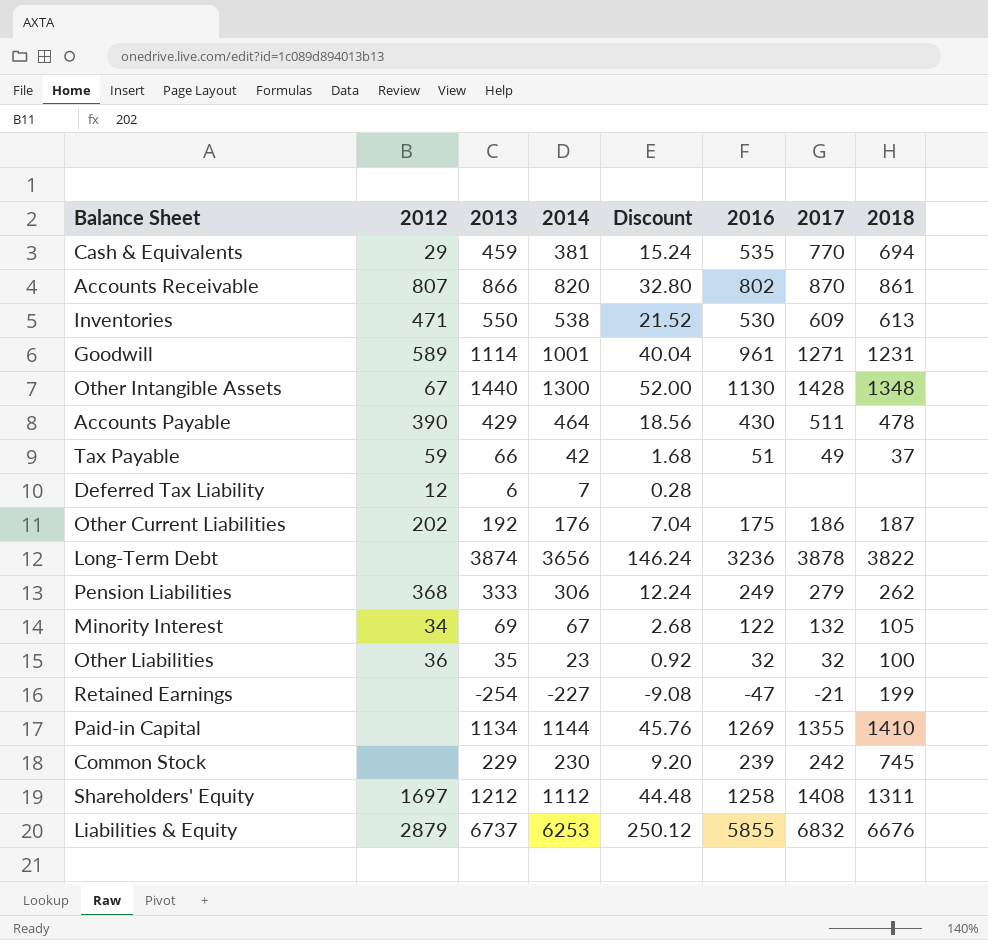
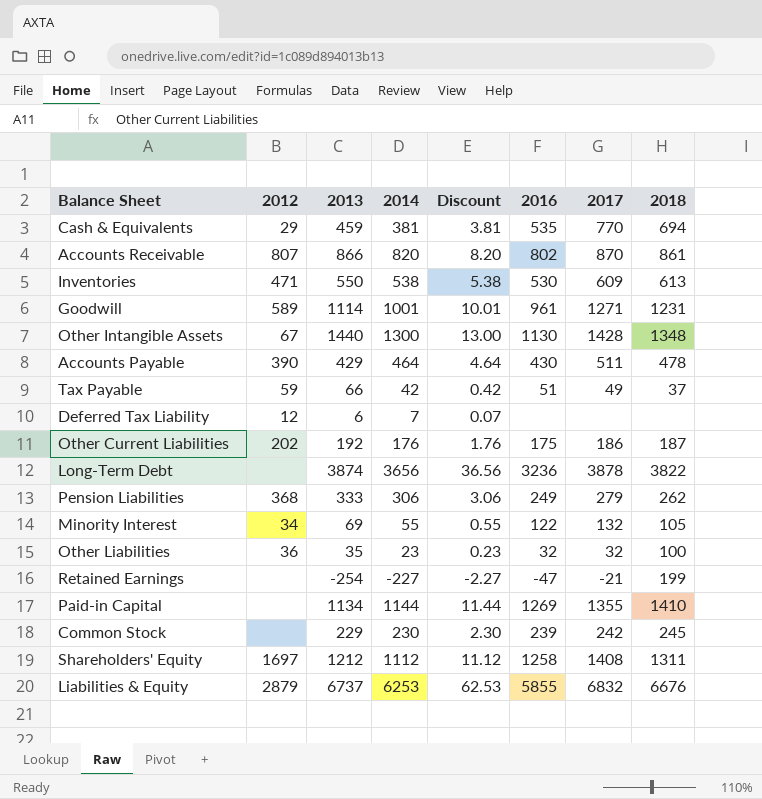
column Discount | formula: [2014] * 0.04 -> [2014] * 0.01
Minority Interest | 2014: 67 -> 55
Common Stock | 2018: 745 -> 245

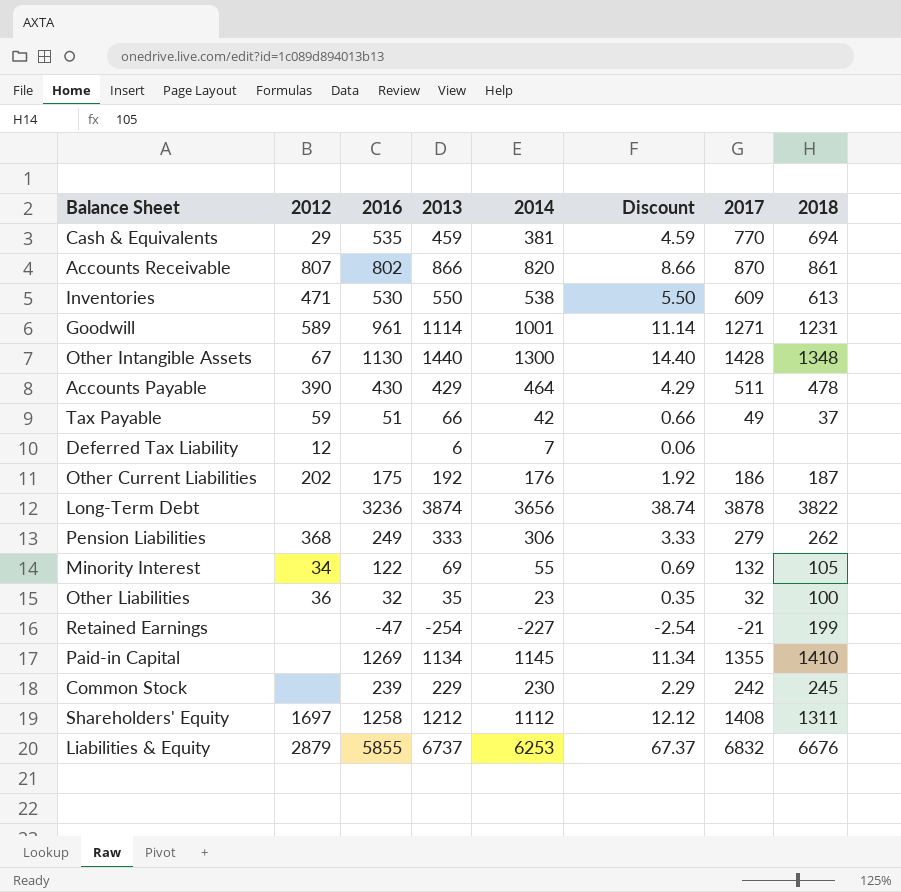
column 2016 | position: 6 -> 3
column Discount | formula: [2014] * 0.01 -> [2013] * 0.01
Paid-in Capital | 2014: 1144 -> 1145

